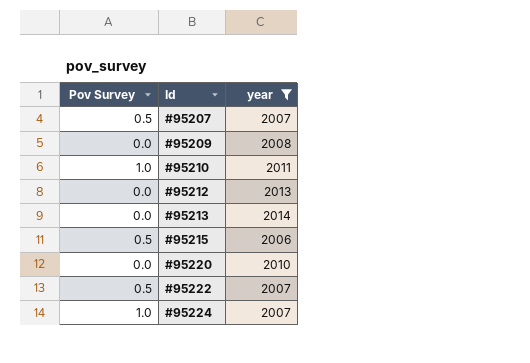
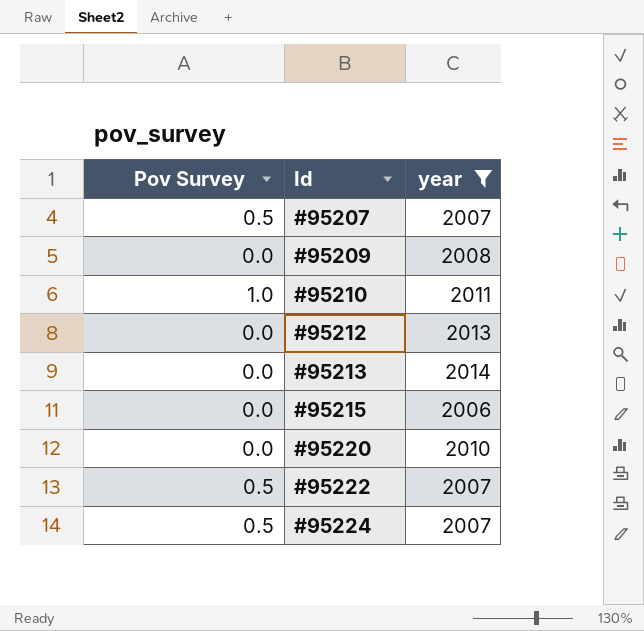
#95215 | Pov Survey: 0.5 -> 0.0
#95224 | Pov Survey: 1.0 -> 0.5

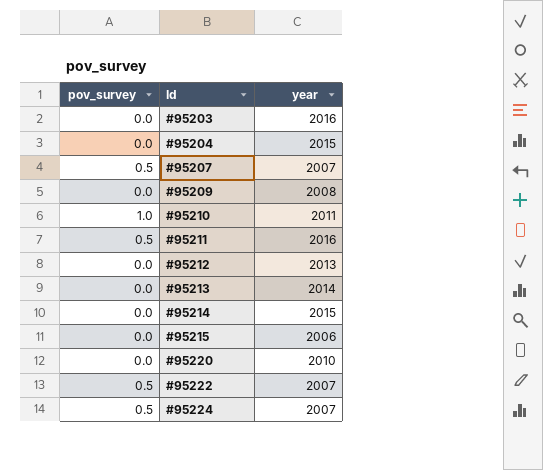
filter: year <= 2014 -> none
column name: Pov Survey -> pov_survey

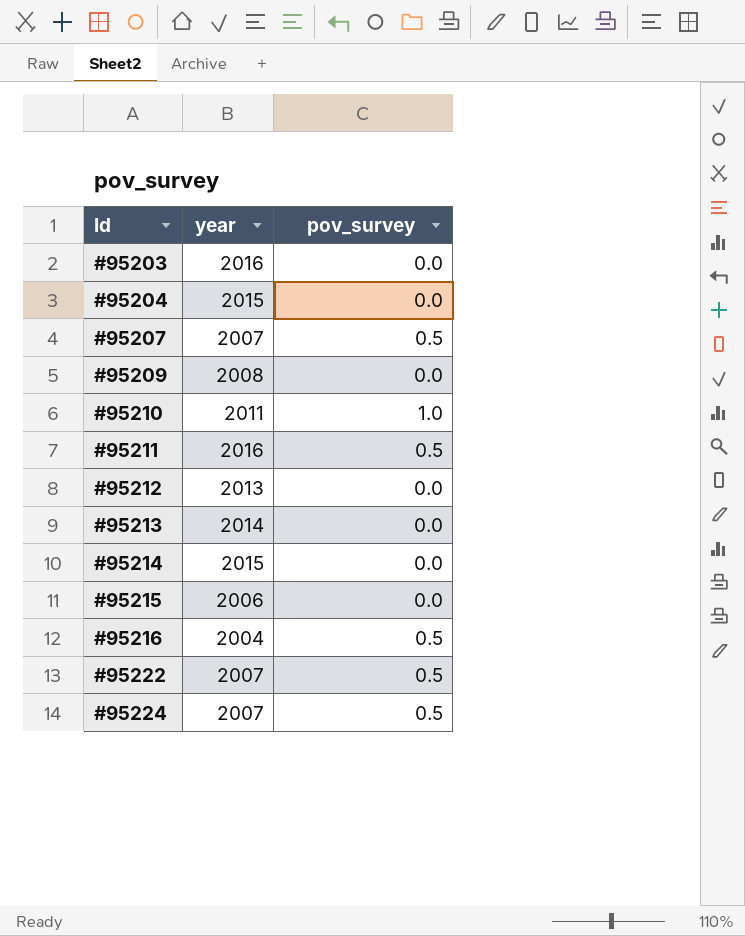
column pov_survey | position: 1 -> 3
row #95220: 0.0 | 2010 -> none
row #95216: none -> 2004 | 0.5

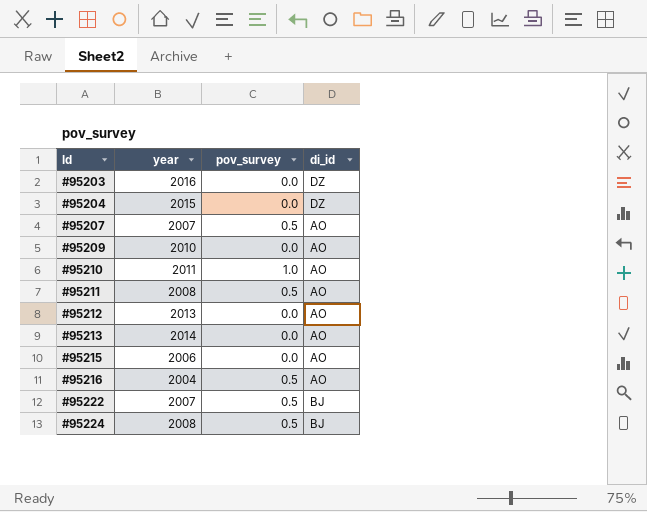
column di_id | position: none -> 4
row #95214: 2015 | 0.0 -> none
#95209 | year: 2008 -> 2010
#95211 | year: 2016 -> 2008
#95224 | year: 2007 -> 2008

